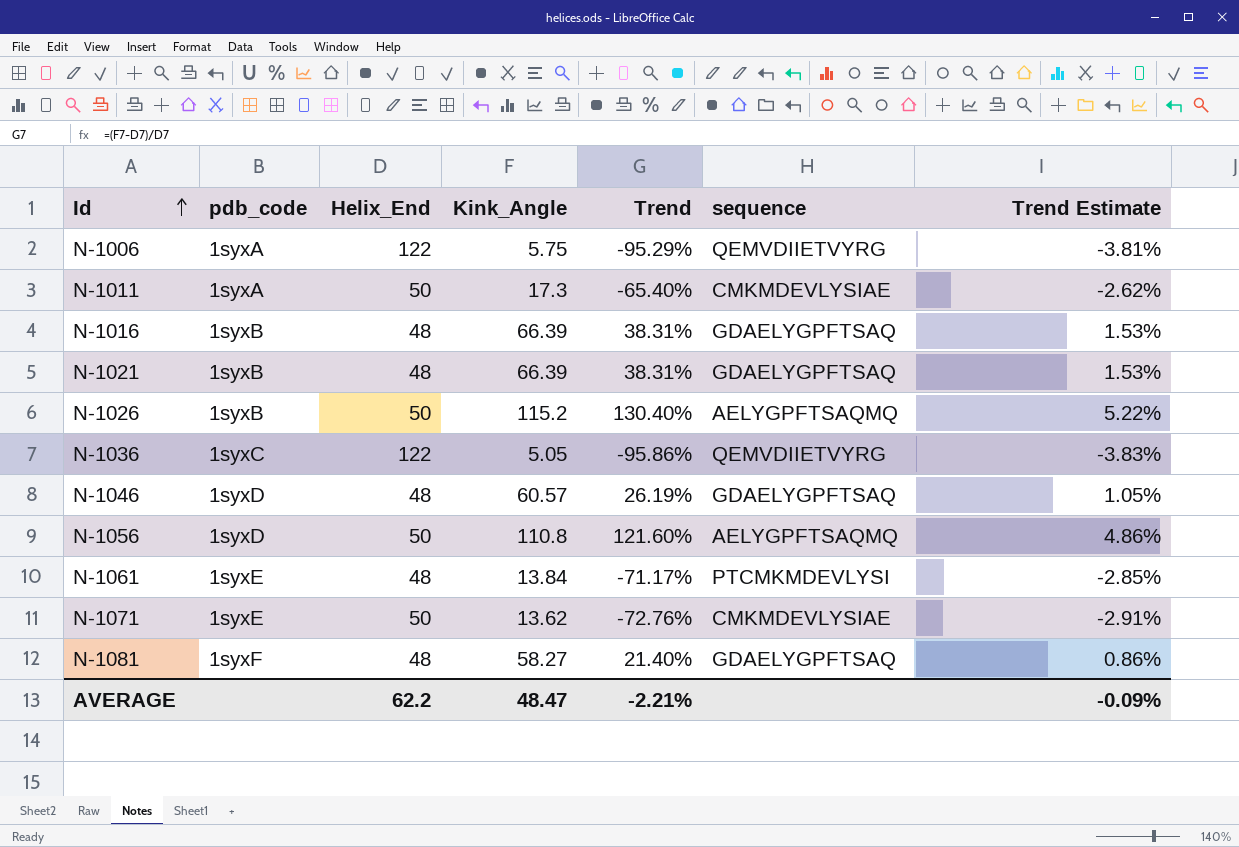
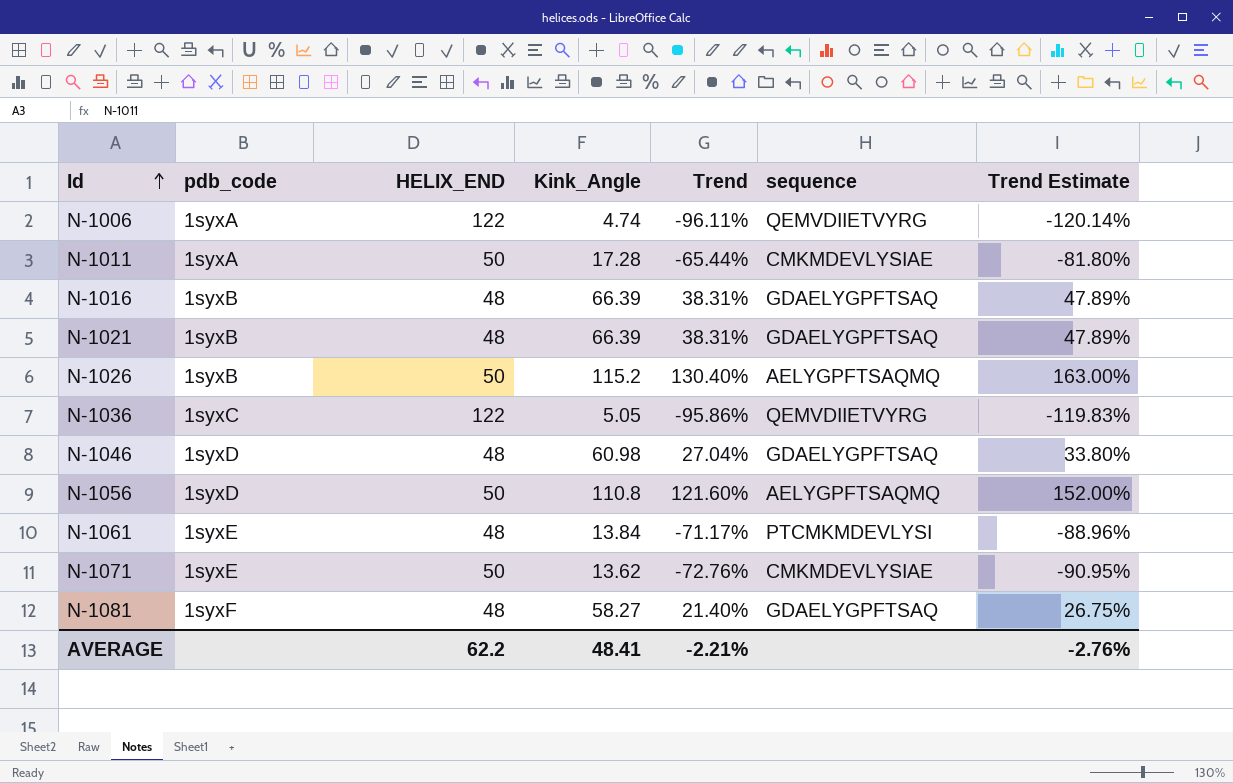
column name: Helix_End -> HELIX_END
column Trend Estimate | formula: [Trend] * 0.04 -> [Trend] * 1.25
N-1006 | Kink_Angle: 5.75 -> 4.74
N-1006 | Trend: -95.29% -> -96.11%
N-1011 | Kink_Angle: 17.3 -> 17.28
N-1011 | Trend: -65.40% -> -65.44%
N-1046 | Kink_Angle: 60.57 -> 60.98
N-1046 | Trend: 26.19% -> 27.04%
AVERAGE | Kink_Angle: 48.47 -> 48.41
AVERAGE | Trend Estimate: -0.09% -> -2.76%

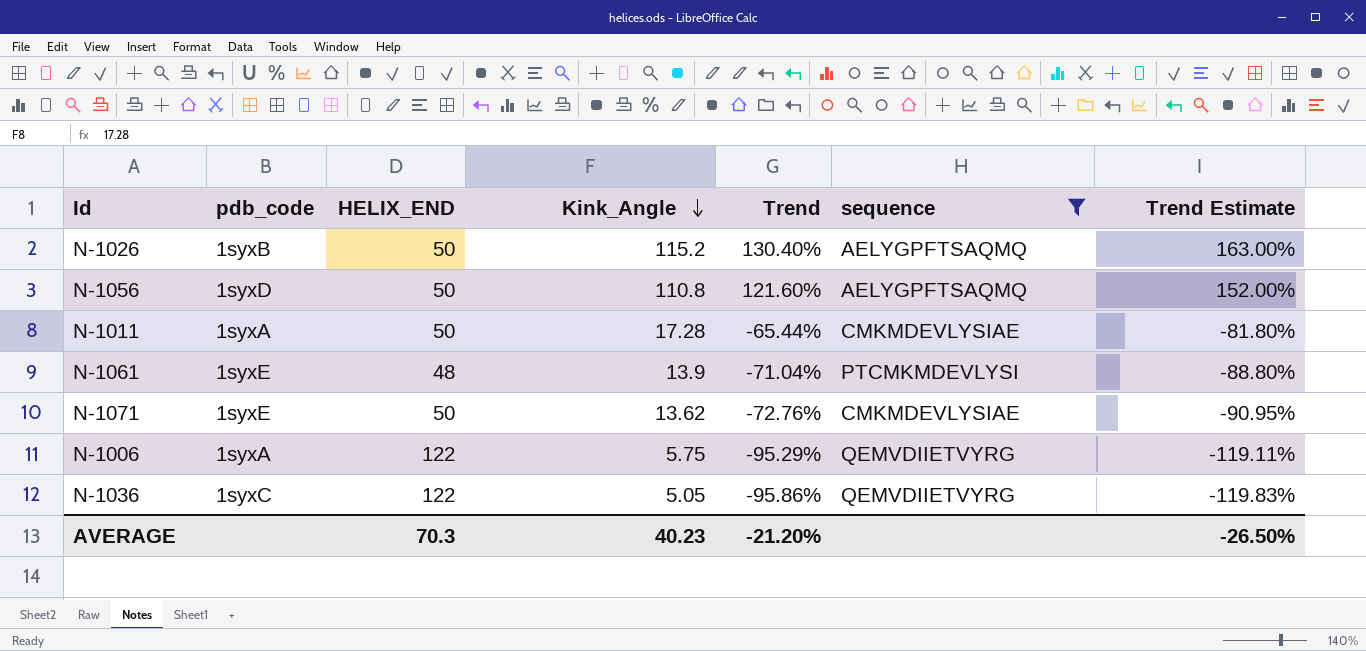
filter: none -> sequence != GDAELYGPFTSAQ
row order: Id ascending -> Kink_Angle descending
N-1061 | Kink_Angle: 13.84 -> 13.9
N-1061 | Trend: -71.17% -> -71.04%
N-1061 | Trend Estimate: -88.96% -> -88.80%
N-1006 | Kink_Angle: 4.74 -> 5.75
N-1006 | Trend: -96.11% -> -95.29%
N-1006 | Trend Estimate: -120.14% -> -119.11%
AVERAGE | HELIX_END: 62.2 -> 70.3
AVERAGE | Kink_Angle: 48.41 -> 40.23
AVERAGE | Trend: -2.21% -> -21.20%
AVERAGE | Trend Estimate: -2.76% -> -26.50%

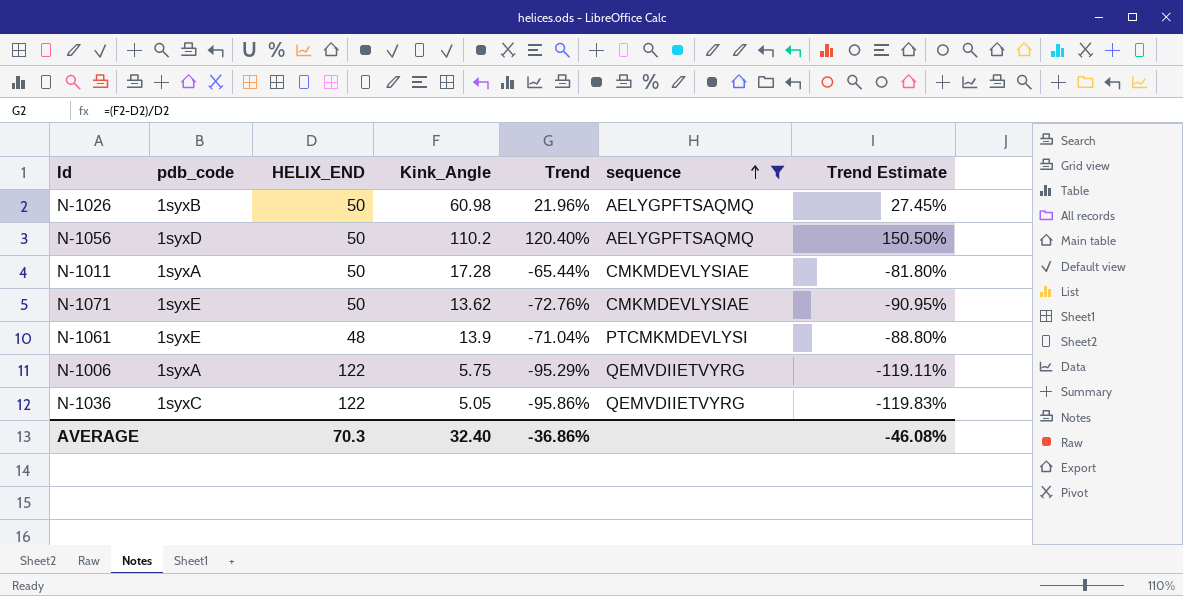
row order: Kink_Angle descending -> sequence ascending
N-1026 | Kink_Angle: 115.2 -> 60.98
N-1026 | Trend: 130.40% -> 21.96%
N-1026 | Trend Estimate: 163.00% -> 27.45%
N-1056 | Kink_Angle: 110.8 -> 110.2
N-1056 | Trend: 121.60% -> 120.40%
N-1056 | Trend Estimate: 152.00% -> 150.50%
AVERAGE | Kink_Angle: 40.23 -> 32.40
AVERAGE | Trend: -21.20% -> -36.86%
AVERAGE | Trend Estimate: -26.50% -> -46.08%

